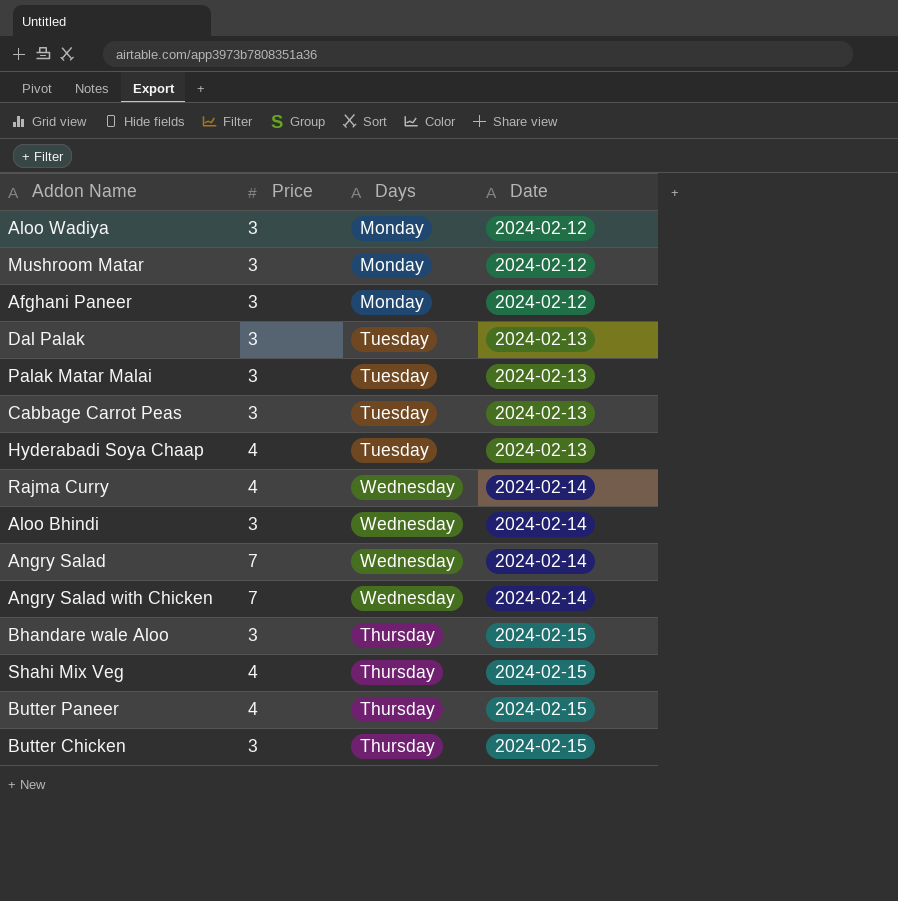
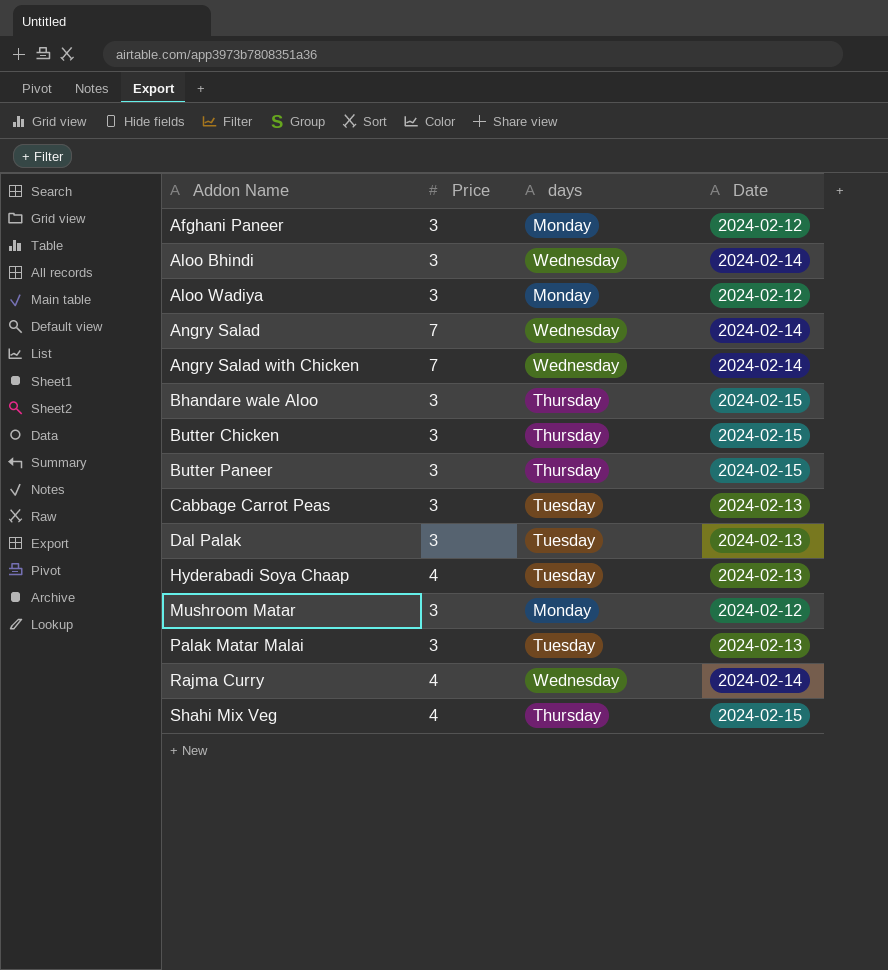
row order: Date ascending -> Addon Name ascending
column name: Days -> days
Butter Paneer | Price: 4 -> 3

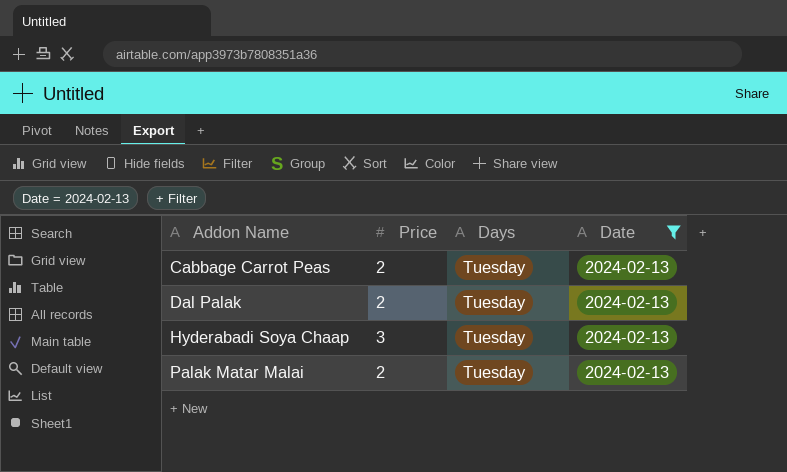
filter: none -> Date = 2024-02-13
column name: days -> Days
Cabbage Carrot Peas | Price: 3 -> 2
Dal Palak | Price: 3 -> 2
Hyderabadi Soya Chaap | Price: 4 -> 3
Palak Matar Malai | Price: 3 -> 2

